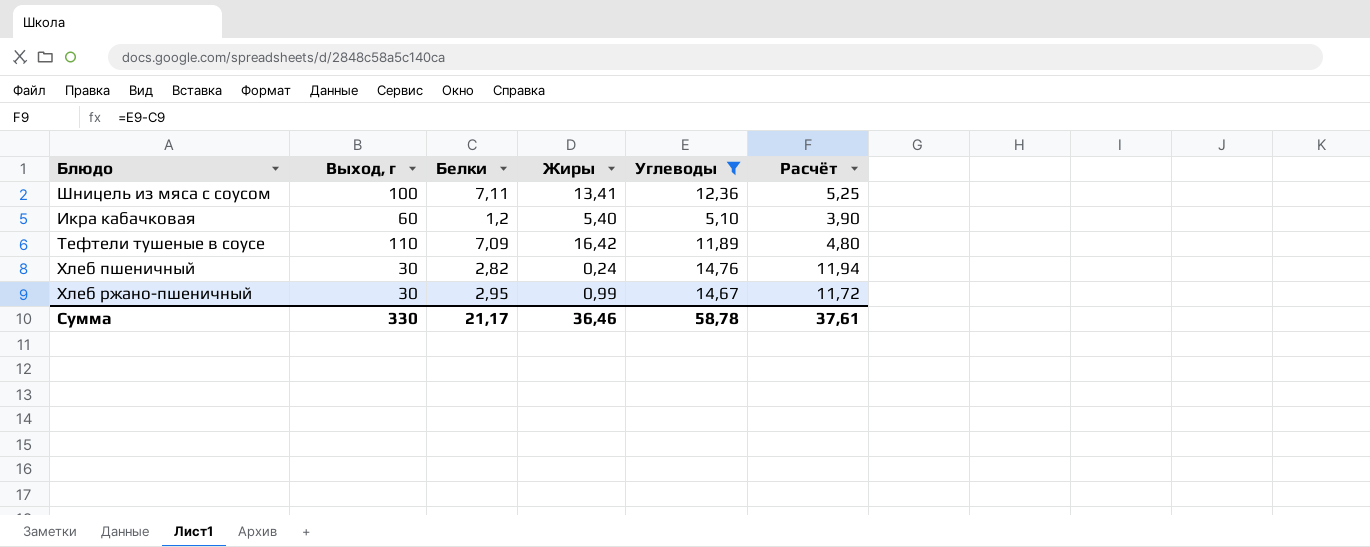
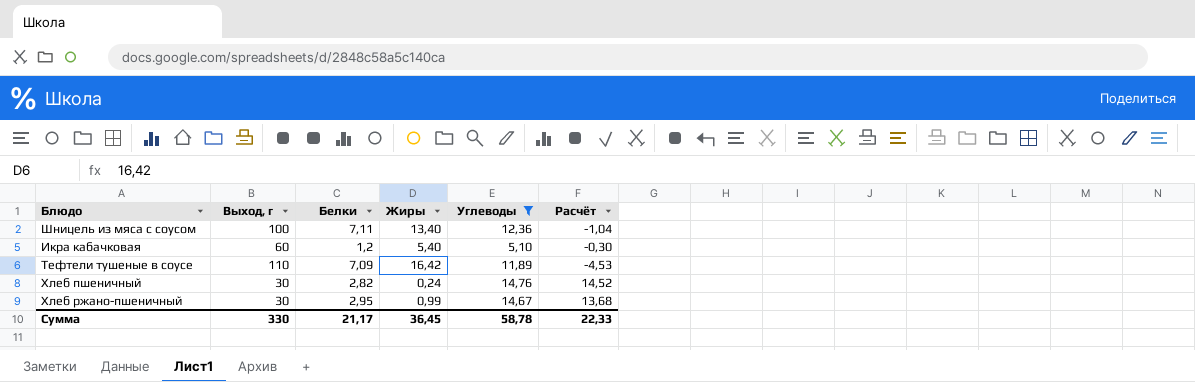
column Расчёт | formula: [Углеводы] - [Белки] -> [Углеводы] - [Жиры]
Шницель из мяса с соусом | Жиры: 13,41 -> 13,40
Сумма | Жиры: 36,46 -> 36,45
Сумма | Расчёт: 37,61 -> 22,33

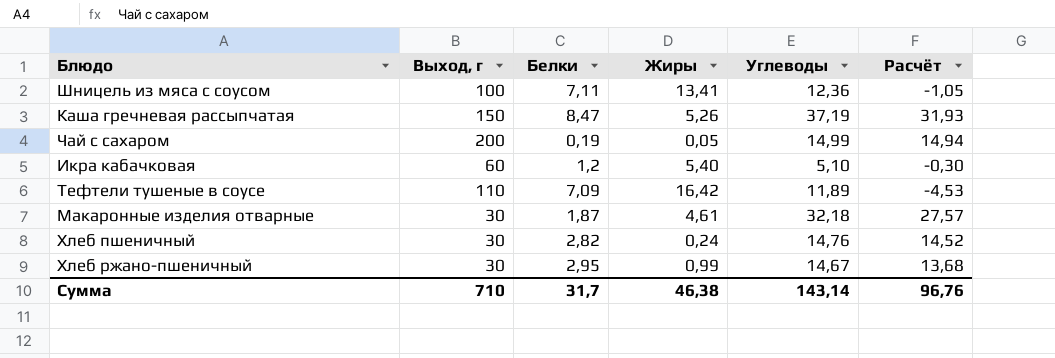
filter: Углеводы <= 14,76 -> none
Шницель из мяса с соусом | Жиры: 13,40 -> 13,41
Шницель из мяса с соусом | Расчёт: -1,04 -> -1,05
Сумма | Выход, г: 330 -> 710
Сумма | Белки: 21,17 -> 31,7
Сумма | Жиры: 36,45 -> 46,38
Сумма | Углеводы: 58,78 -> 143,14
Сумма | Расчёт: 22,33 -> 96,76

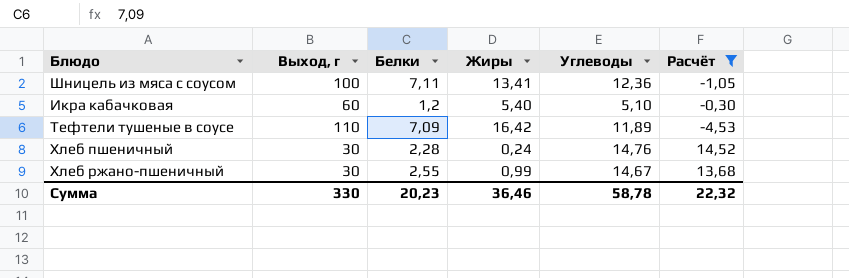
filter: none -> Расчёт <= 14,52
Хлеб пшеничный | Белки: 2,82 -> 2,28
Хлеб ржано-пшеничный | Белки: 2,95 -> 2,55
Сумма | Выход, г: 710 -> 330
Сумма | Белки: 31,7 -> 20,23
Сумма | Жиры: 46,38 -> 36,46
Сумма | Углеводы: 143,14 -> 58,78
Сумма | Расчёт: 96,76 -> 22,32

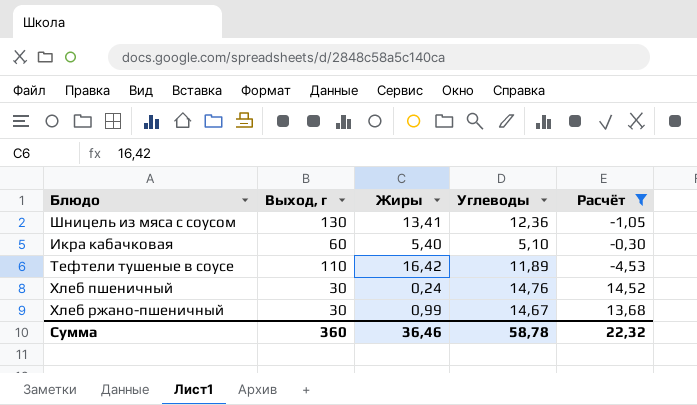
column Белки | position: 3 -> none
Шницель из мяса с соусом | Выход, г: 100 -> 130
Сумма | Выход, г: 330 -> 360

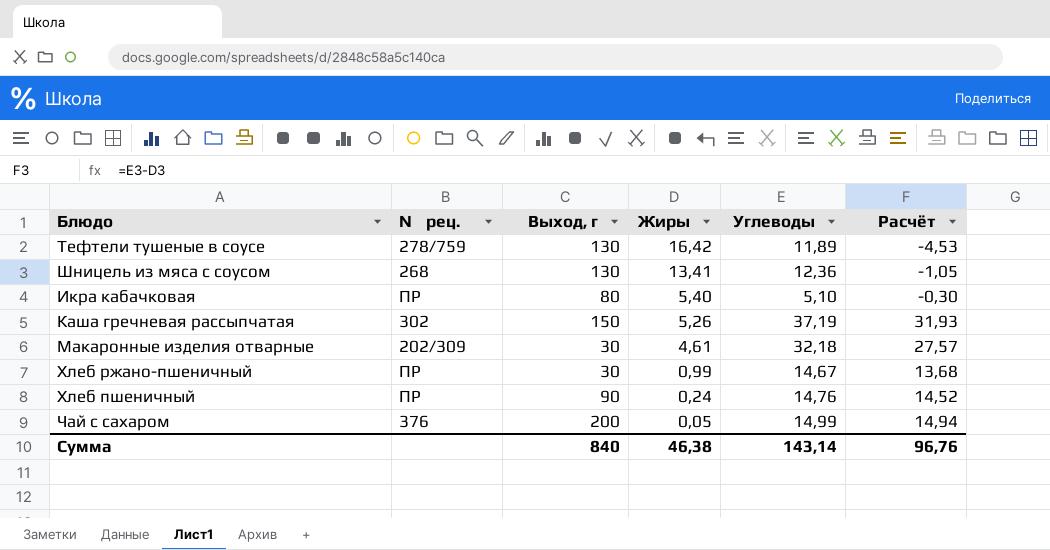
filter: Расчёт <= 14,52 -> none
row order: none -> Жиры descending
column № рец. | position: none -> 2
Тефтели тушеные в соусе | Выход, г: 110 -> 130
Икра кабачковая | Выход, г: 60 -> 80
Хлеб пшеничный | Выход, г: 30 -> 90
Сумма | Выход, г: 360 -> 840
Сумма | Жиры: 36,46 -> 46,38
Сумма | Углеводы: 58,78 -> 143,14
Сумма | Расчёт: 22,32 -> 96,76

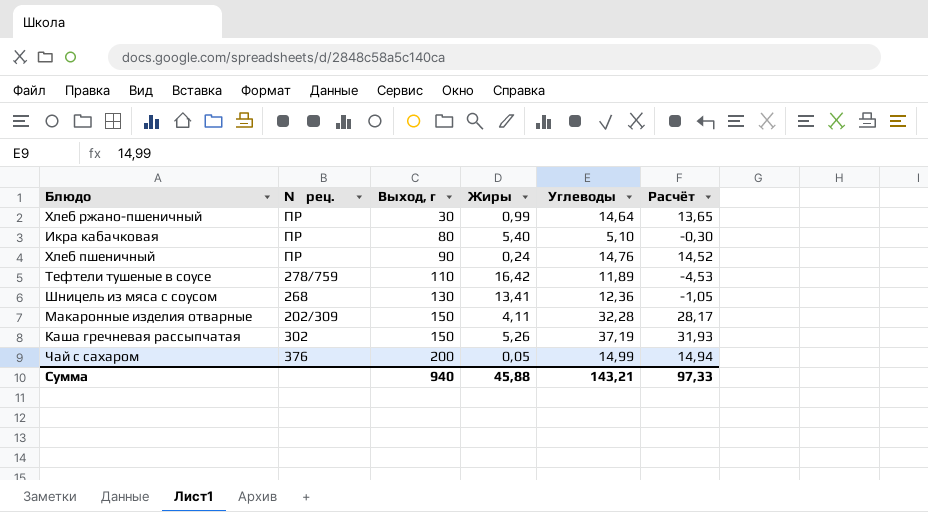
row order: Жиры descending -> Выход, г ascending
Хлеб ржано-пшеничный | Углеводы: 14,67 -> 14,64
Хлеб ржано-пшеничный | Расчёт: 13,68 -> 13,65
Тефтели тушеные в соусе | Выход, г: 130 -> 110
Макаронные изделия отварные | Выход, г: 30 -> 150
Макаронные изделия отварные | Жиры: 4,61 -> 4,11
Макаронные изделия отварные | Углеводы: 32,18 -> 32,28
Макаронные изделия отварные | Расчёт: 27,57 -> 28,17
Сумма | Выход, г: 840 -> 940
Сумма | Жиры: 46,38 -> 45,88
Сумма | Углеводы: 143,14 -> 143,21
Сумма | Расчёт: 96,76 -> 97,33

